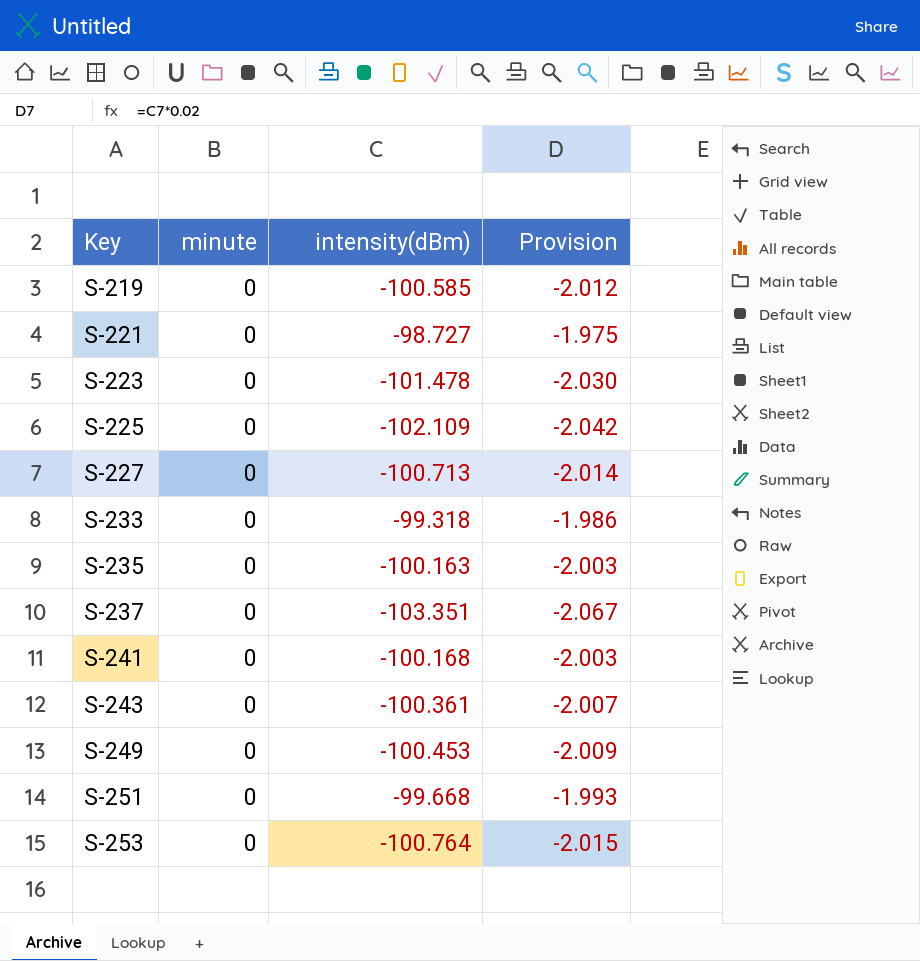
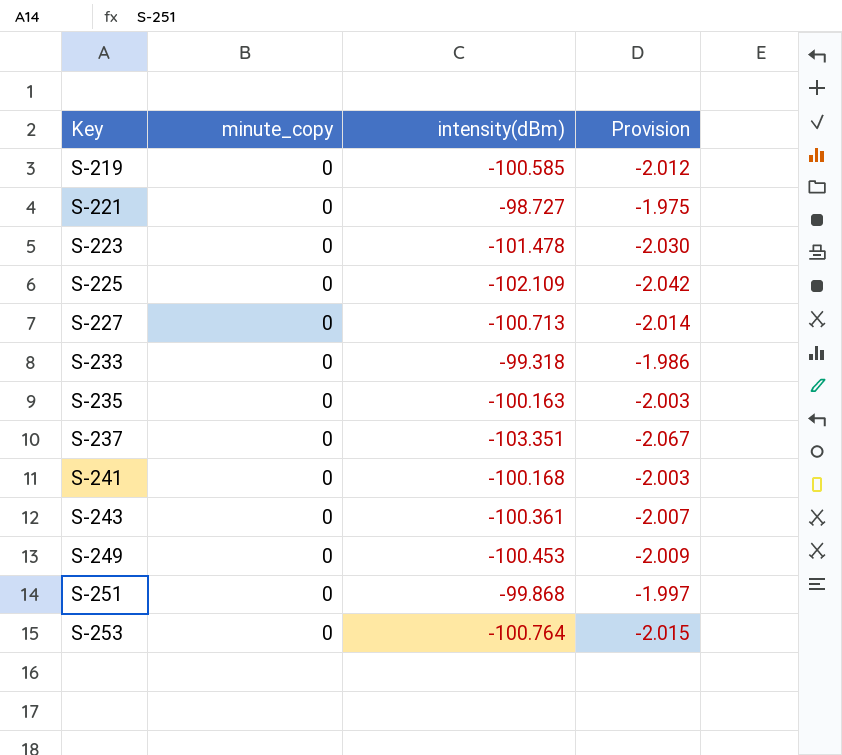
column name: minute -> minute_copy
S-251 | intensity(dBm): -99.668 -> -99.868
S-251 | Provision: -1.993 -> -1.997

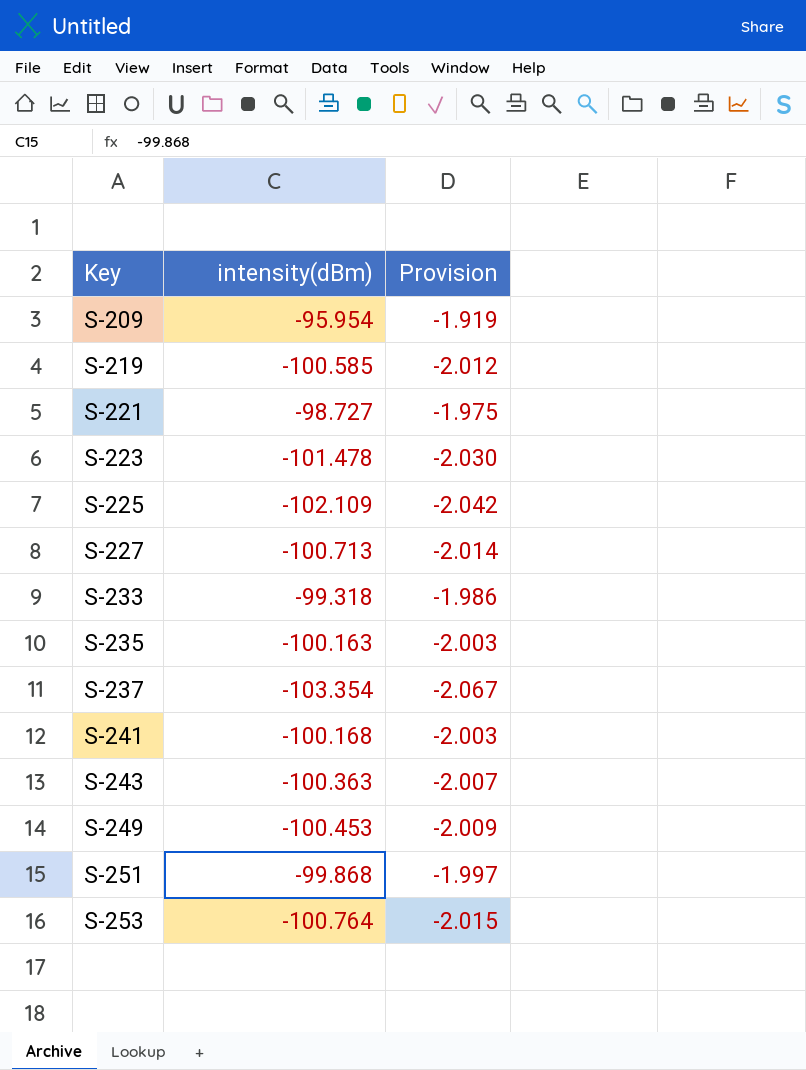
column minute_copy | position: 2 -> none
row S-209: none -> -95.954 | -1.919
S-237 | intensity(dBm): -103.351 -> -103.354
S-243 | intensity(dBm): -100.361 -> -100.363

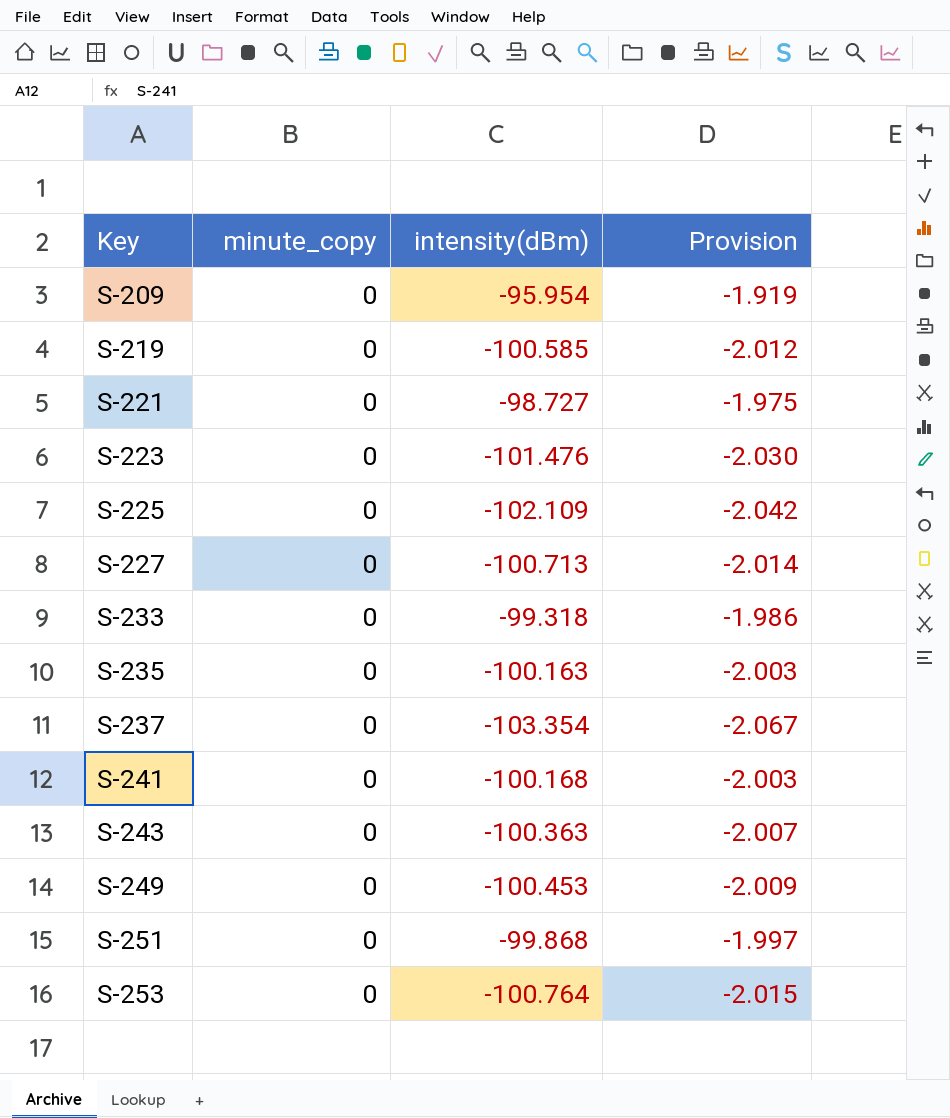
column minute_copy | position: none -> 2
S-223 | intensity(dBm): -101.478 -> -101.476

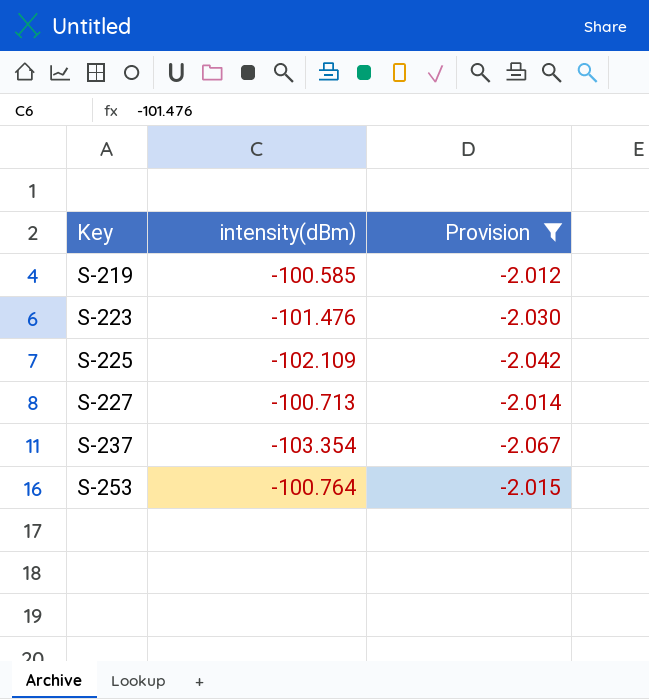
filter: none -> Provision <= -2.012
column minute_copy | position: 2 -> none

